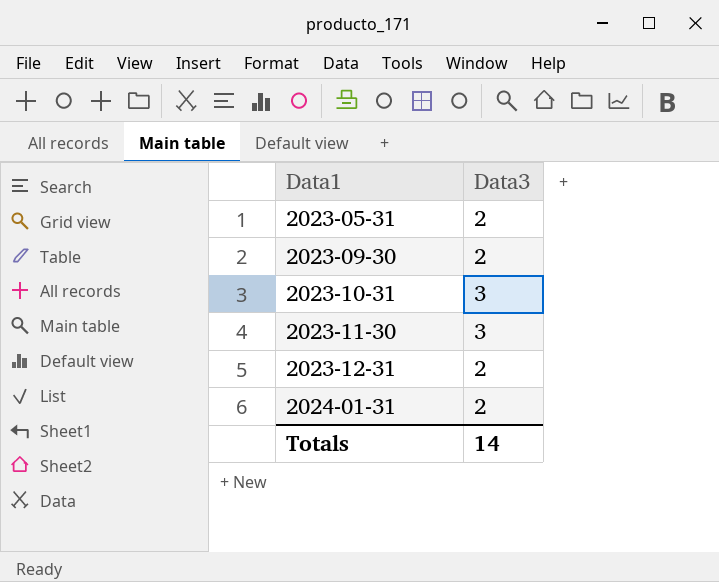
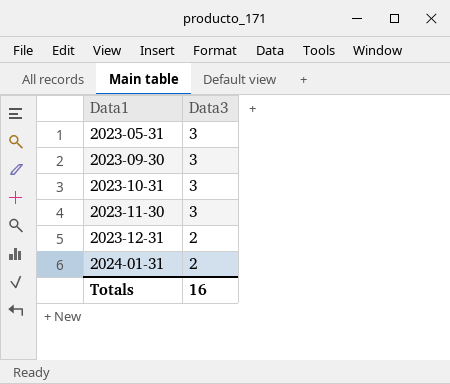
2023-05-31 | Data3: 2 -> 3
2023-09-30 | Data3: 2 -> 3
Totals | Data3: 14 -> 16

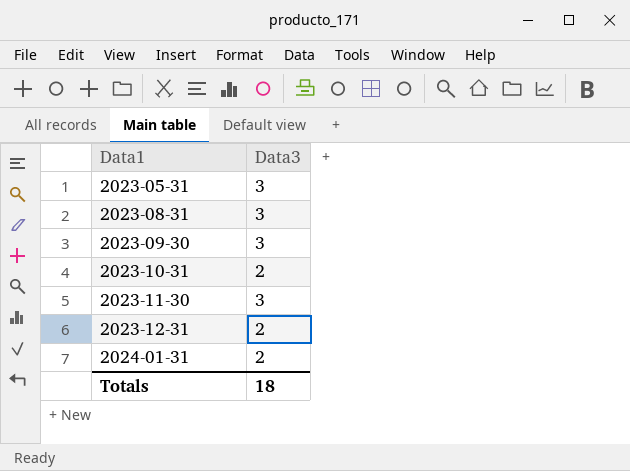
row 2023-08-31: none -> 3
2023-10-31 | Data3: 3 -> 2
Totals | Data3: 16 -> 18

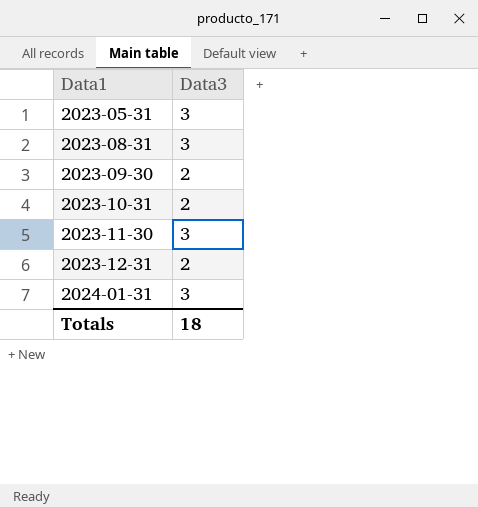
2023-09-30 | Data3: 3 -> 2
2024-01-31 | Data3: 2 -> 3

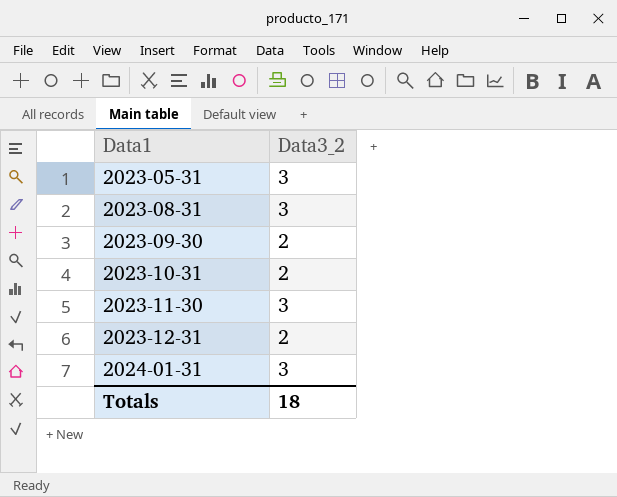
column name: Data3 -> Data3_2

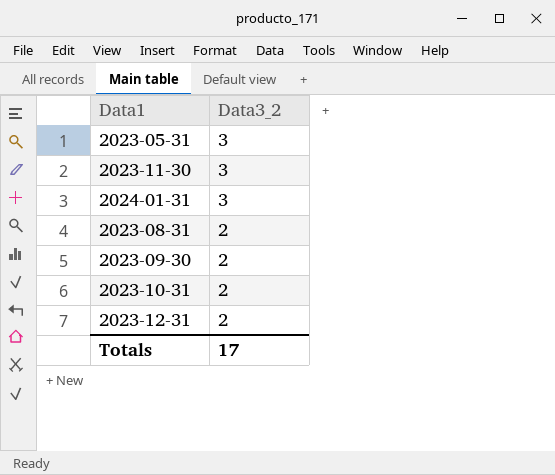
row order: Data1 ascending -> Data3_2 descending
2023-08-31 | Data3_2: 3 -> 2
Totals | Data3_2: 18 -> 17

